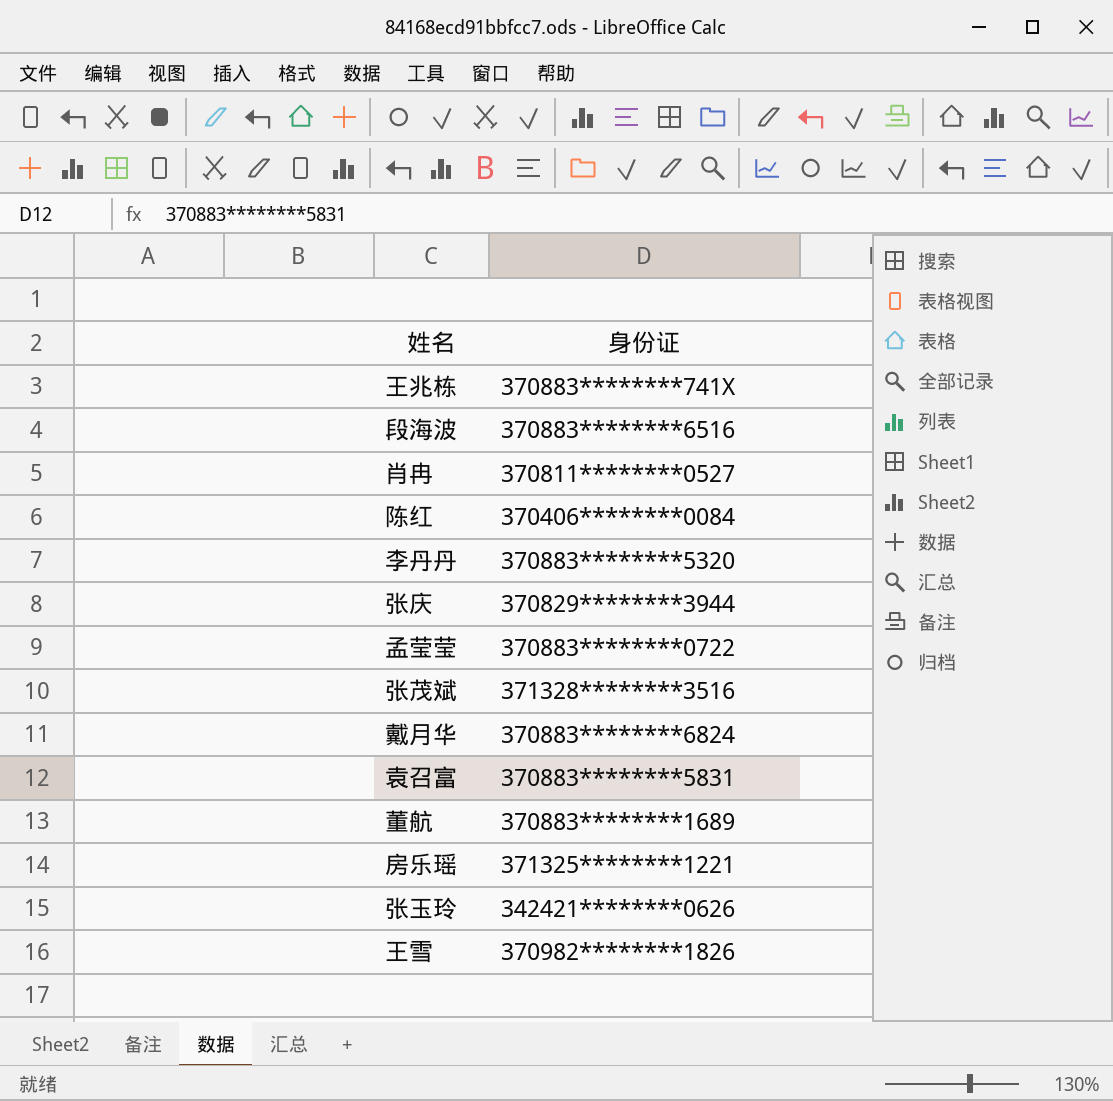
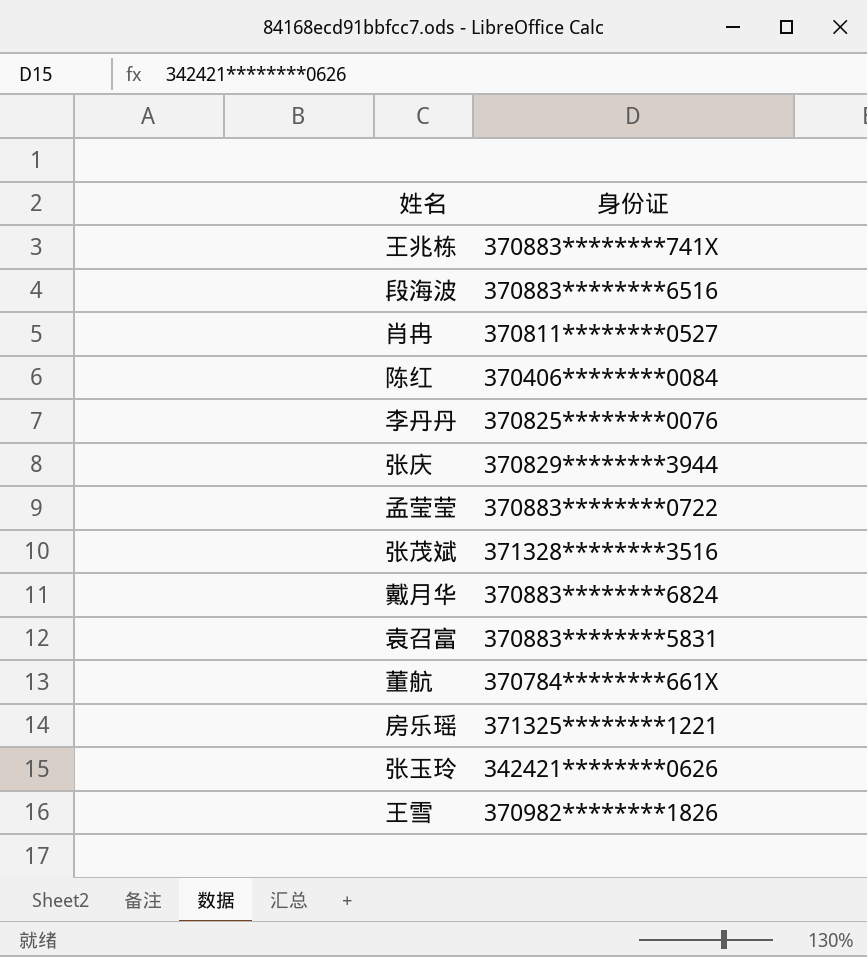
李丹丹 | 身份证: 370883********5320 -> 370825********0076
董航 | 身份证: 370883********1689 -> 370784********661X

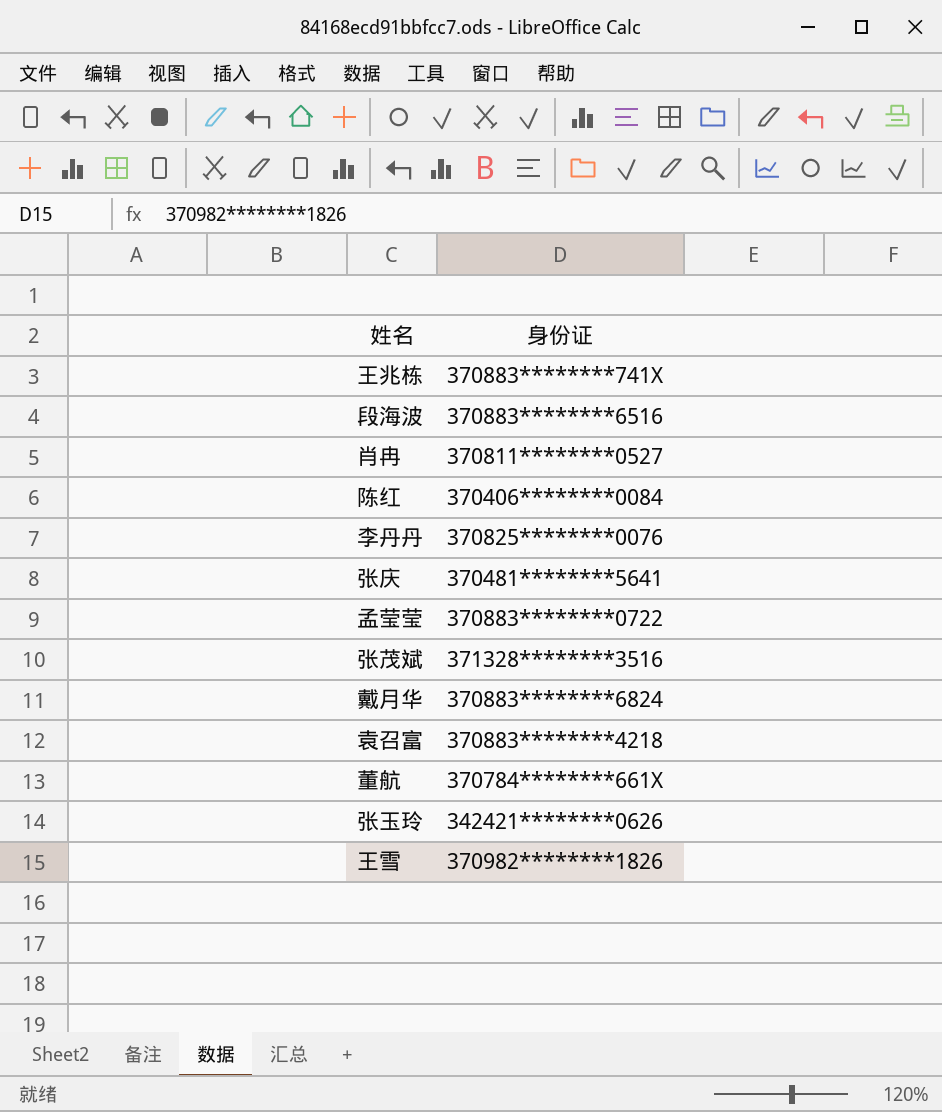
row 房乐瑶: 371325********1221 -> none
张庆 | 身份证: 370829********3944 -> 370481********5641
袁召富 | 身份证: 370883********5831 -> 370883********4218

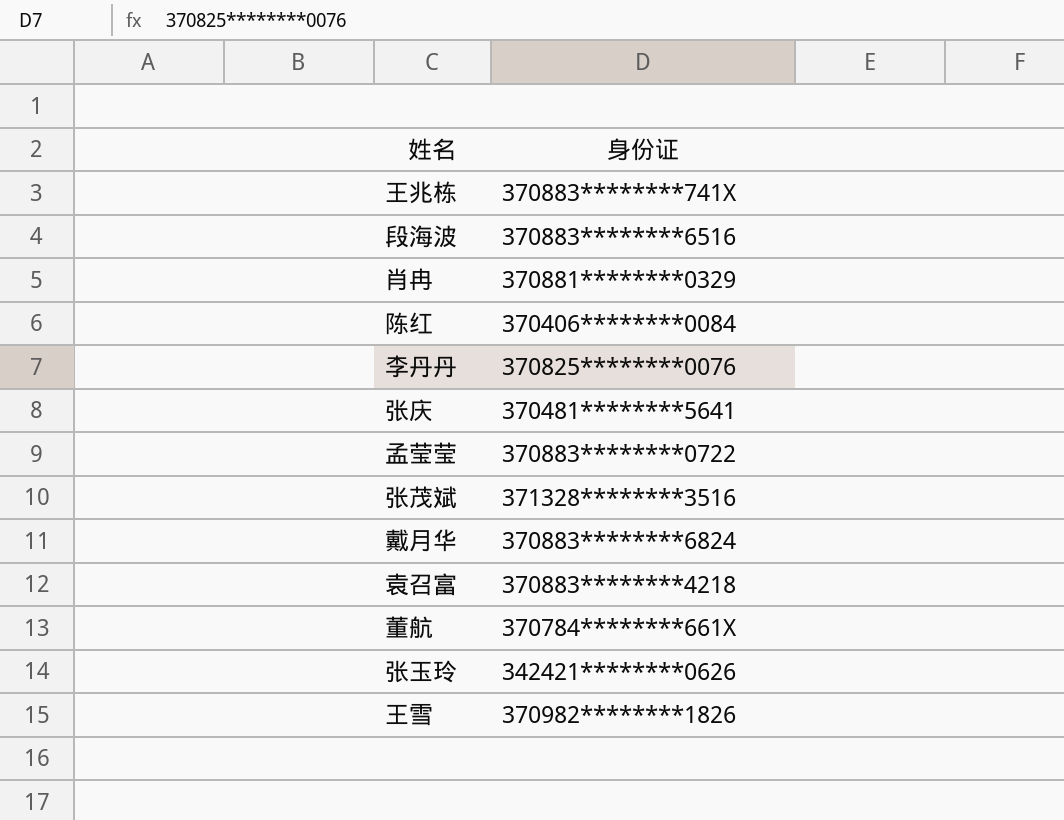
肖冉 | 身份证: 370811********0527 -> 370881********0329

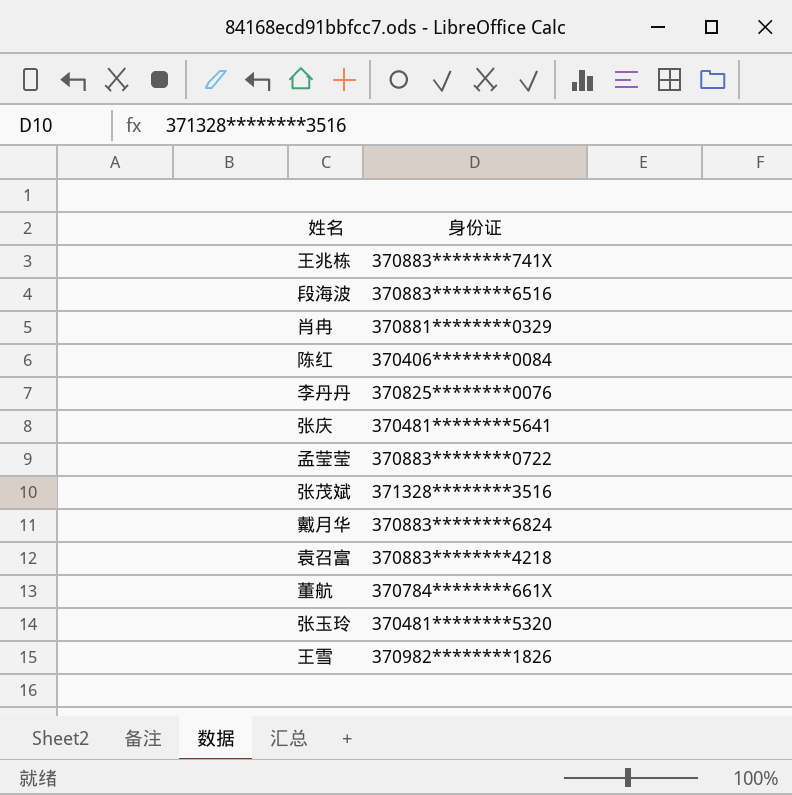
张玉玲 | 身份证: 342421********0626 -> 370481********5320

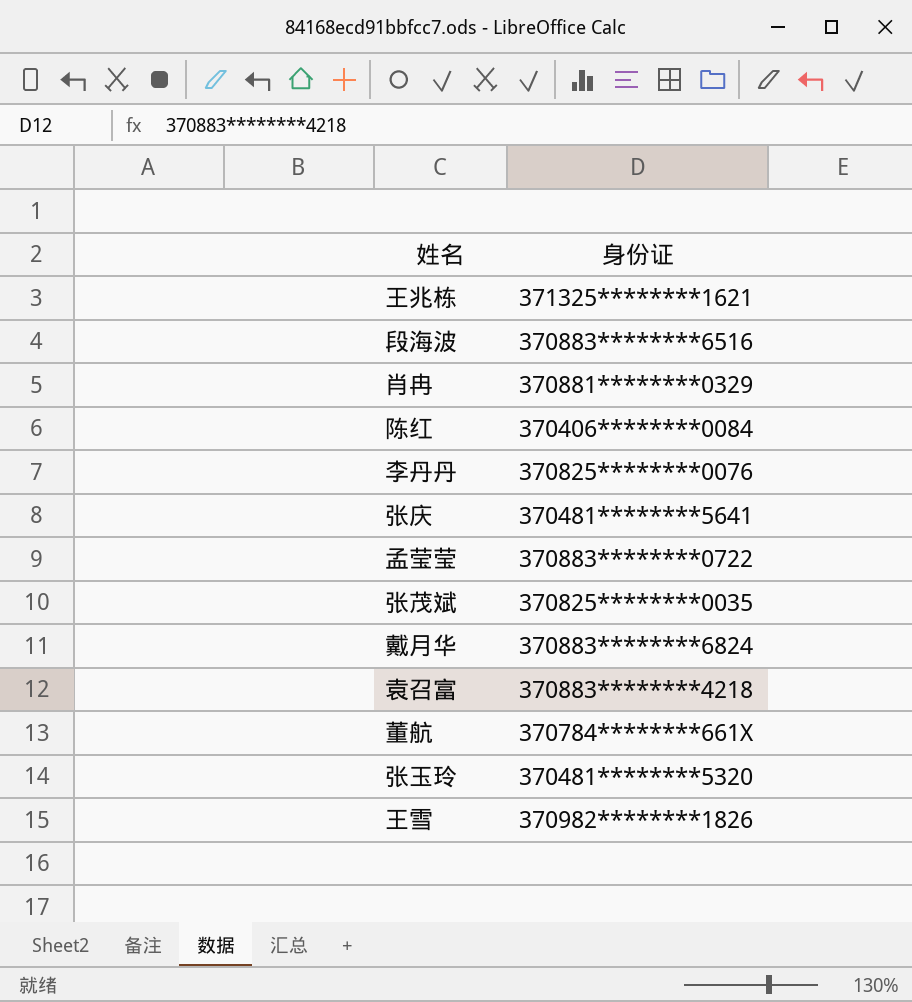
王兆栋 | 身份证: 370883********741X -> 371325********1621
张茂斌 | 身份证: 371328********3516 -> 370825********0035

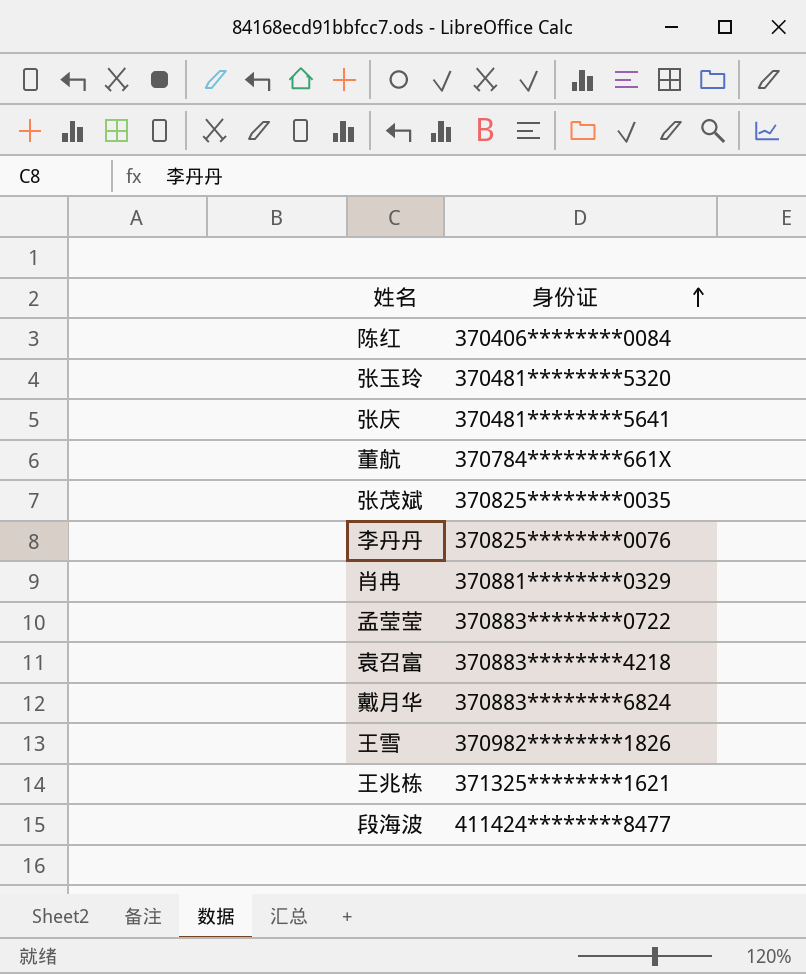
row order: none -> 身份证 ascending
段海波 | 身份证: 370883********6516 -> 411424********8477

